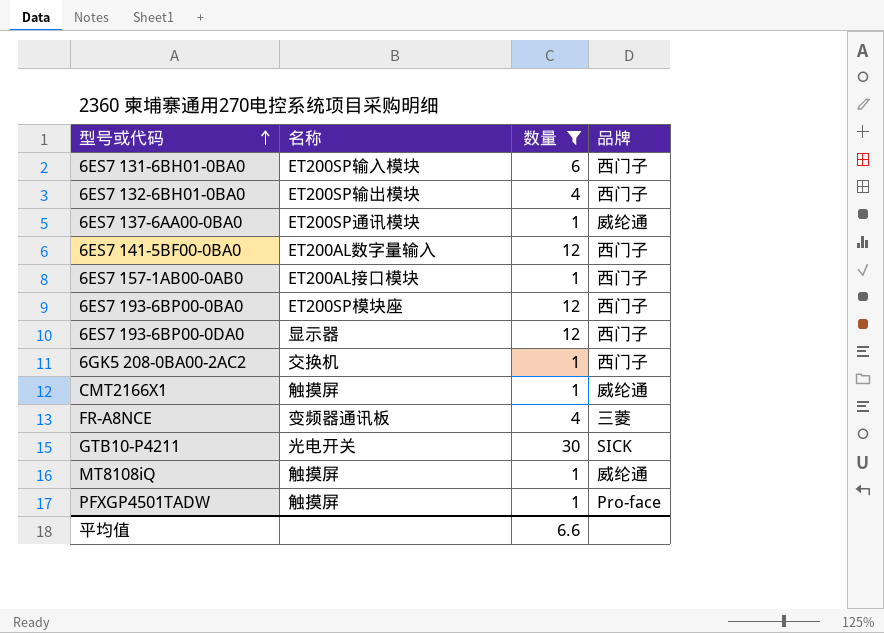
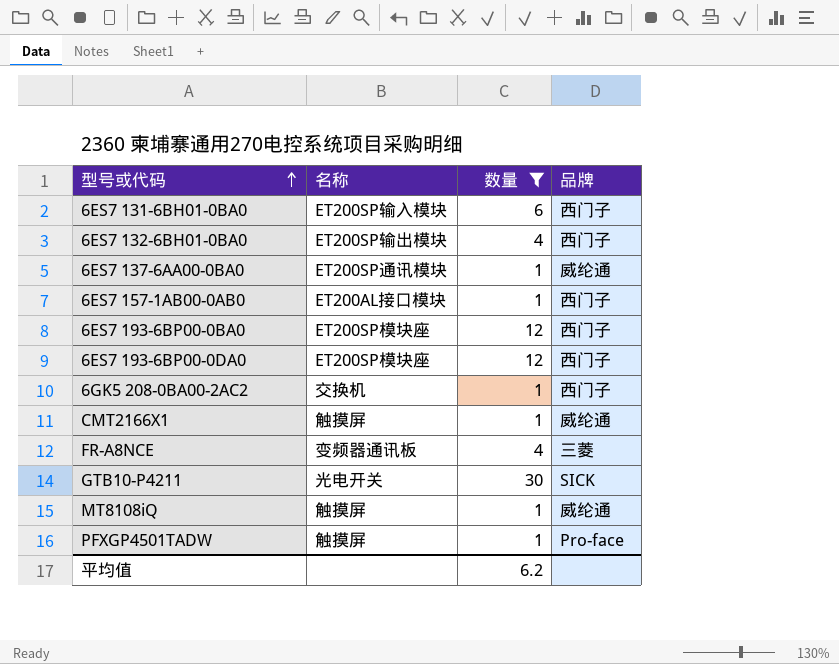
row 6ES7 141-5BF00-0BA0: ET200AL数字量输入 | 12 | 西门子 -> none
6ES7 193-6BP00-0DA0 | 名称: 显示器 -> ET200SP模块座
平均值 | 数量: 6.6 -> 6.2

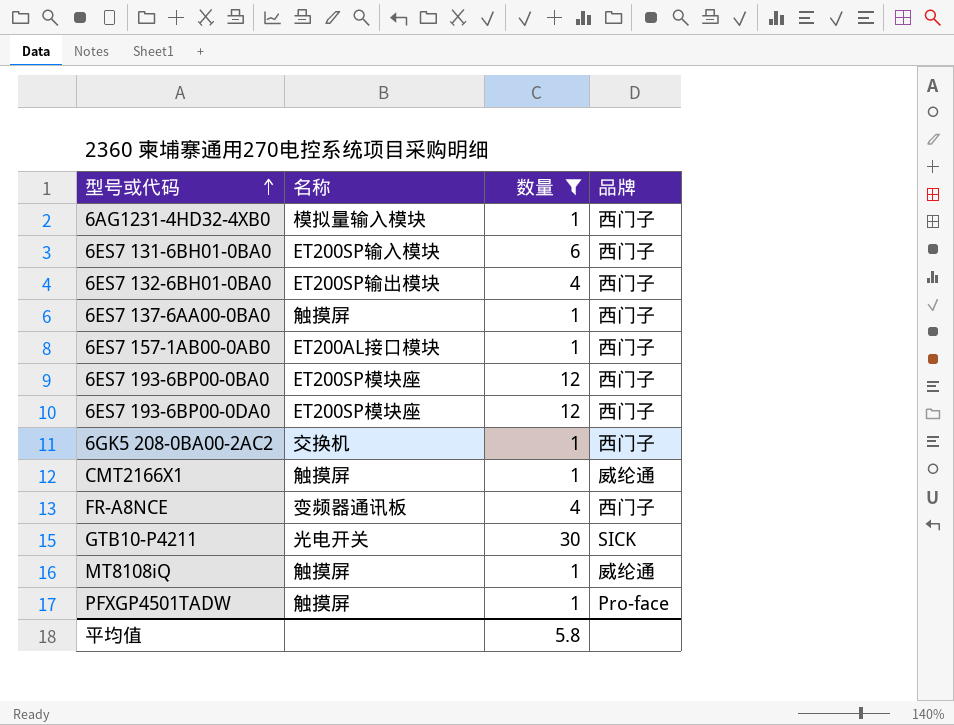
row 6AG1231-4HD32-4XB0: none -> 模拟量输入模块 | 1 | 西门子
6ES7 137-6AA00-0BA0 | 名称: ET200SP通讯模块 -> 触摸屏
6ES7 137-6AA00-0BA0 | 品牌: 威纶通 -> 西门子
FR-A8NCE | 品牌: 三菱 -> 西门子
平均值 | 数量: 6.2 -> 5.8

